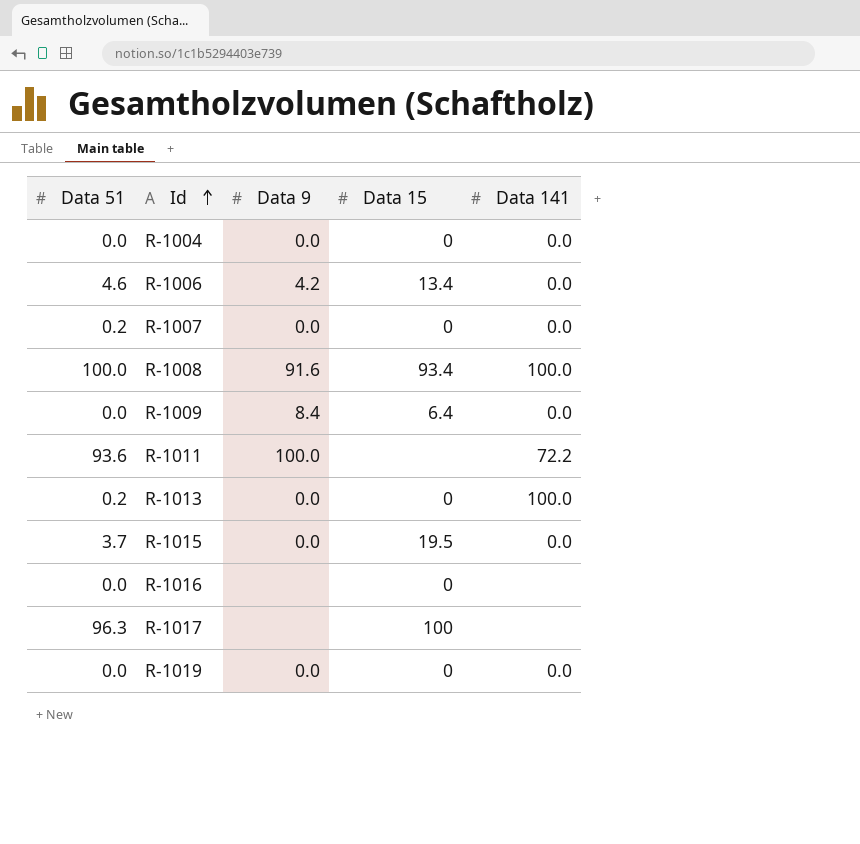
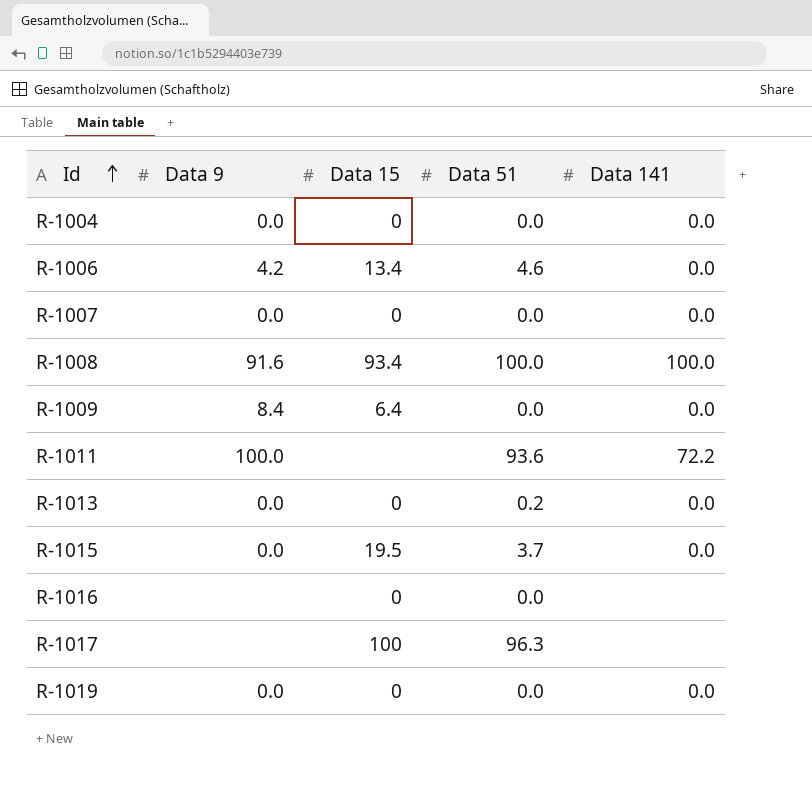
column Data 51 | position: 1 -> 4
R-1007 | Data 51: 0.2 -> 0.0
R-1013 | Data 141: 100.0 -> 0.0

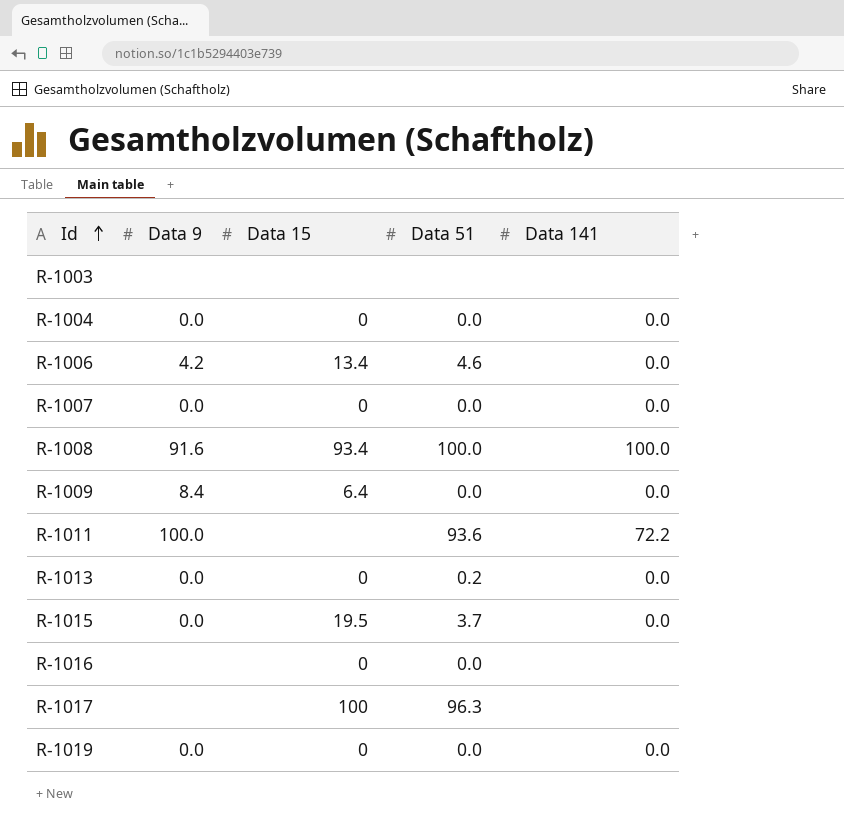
row R-1003: none -> none | none | none | none

